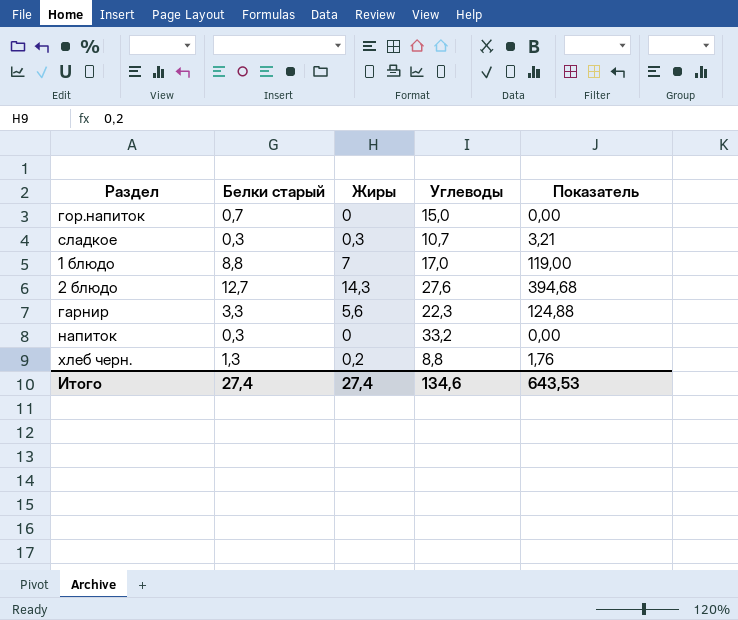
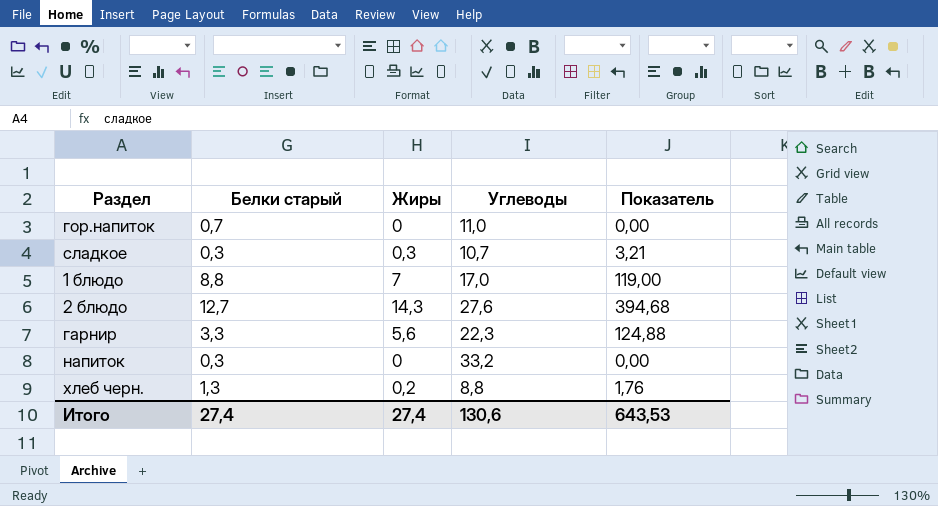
гор.напиток | Углеводы: 15,0 -> 11,0
Итого | Углеводы: 134,6 -> 130,6

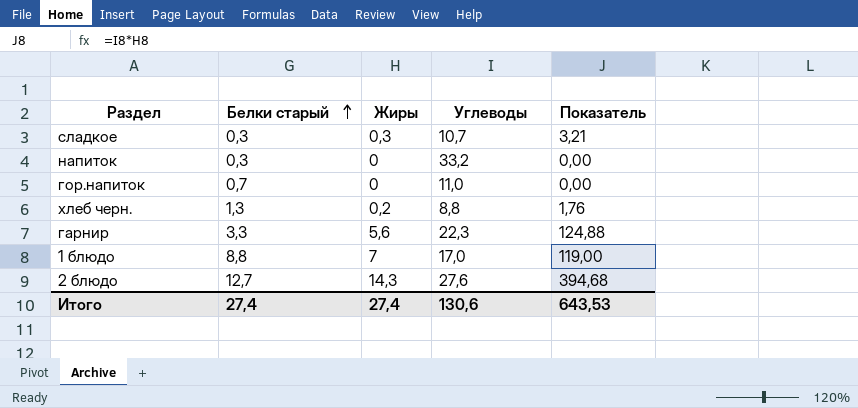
row order: none -> Белки старый ascending

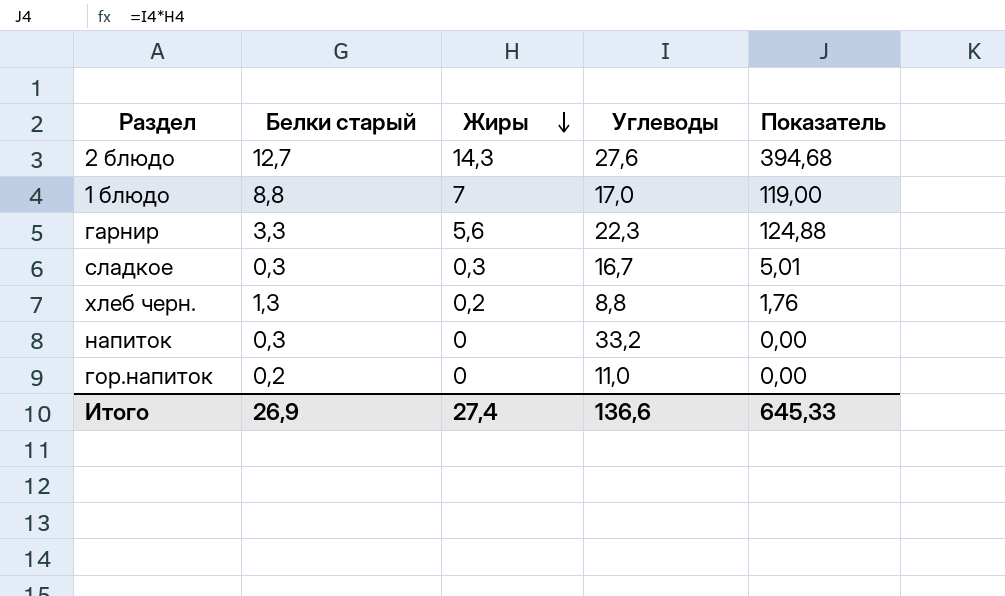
row order: Белки старый ascending -> Жиры descending
сладкое | Углеводы: 10,7 -> 16,7
сладкое | Показатель: 3,21 -> 5,01
гор.напиток | Белки старый: 0,7 -> 0,2
Итого | Белки старый: 27,4 -> 26,9
Итого | Углеводы: 130,6 -> 136,6
Итого | Показатель: 643,53 -> 645,33

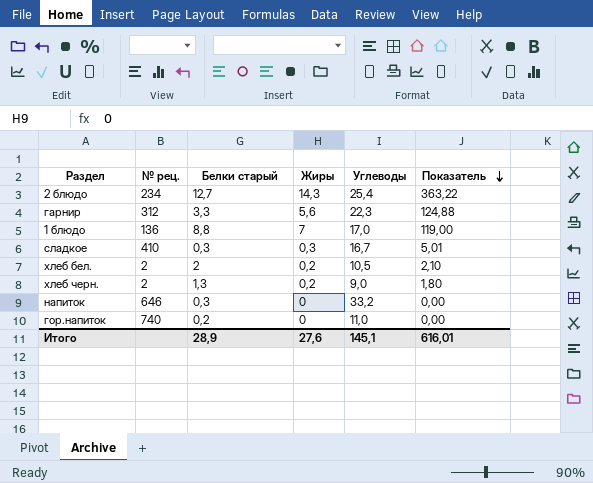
row order: Жиры descending -> Показатель descending
column № рец. | position: none -> 2
2 блюдо | Углеводы: 27,6 -> 25,4
2 блюдо | Показатель: 394,68 -> 363,22
row хлеб бел.: none -> 2 | 2 | 0,2 | 10,5 | 2,10
хлеб черн. | Углеводы: 8,8 -> 9,0
хлеб черн. | Показатель: 1,76 -> 1,80
Итого | Белки старый: 26,9 -> 28,9
Итого | Жиры: 27,4 -> 27,6
Итого | Углеводы: 136,6 -> 145,1
Итого | Показатель: 645,33 -> 616,01

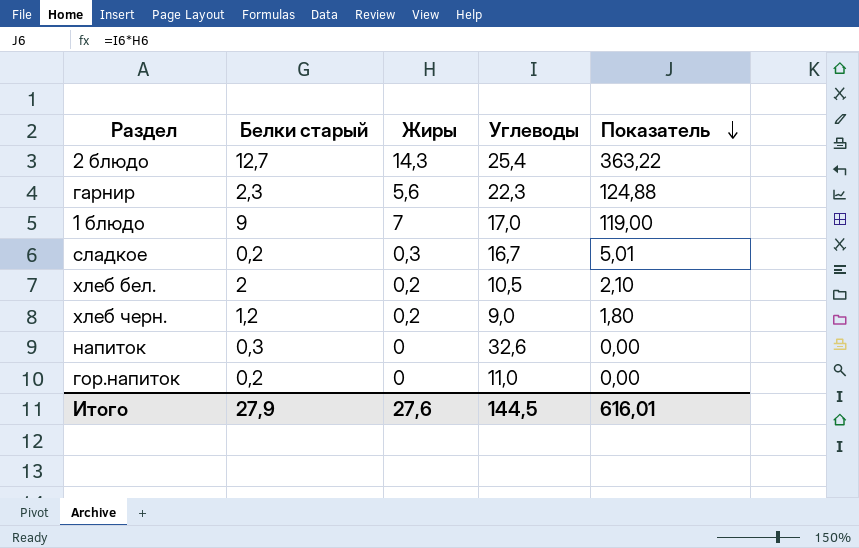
column № рец. | position: 2 -> none
гарнир | Белки старый: 3,3 -> 2,3
1 блюдо | Белки старый: 8,8 -> 9
сладкое | Белки старый: 0,3 -> 0,2
хлеб черн. | Белки старый: 1,3 -> 1,2
напиток | Углеводы: 33,2 -> 32,6
Итого | Белки старый: 28,9 -> 27,9
Итого | Углеводы: 145,1 -> 144,5

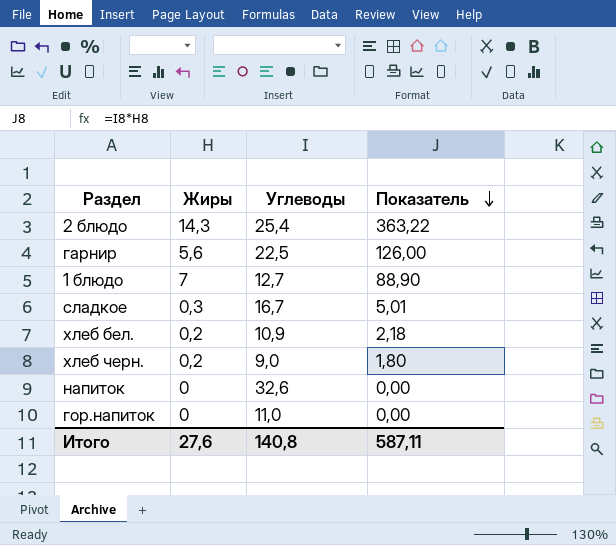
column Белки старый | position: 2 -> none
гарнир | Углеводы: 22,3 -> 22,5
гарнир | Показатель: 124,88 -> 126,00
1 блюдо | Углеводы: 17,0 -> 12,7
1 блюдо | Показатель: 119,00 -> 88,90
хлеб бел. | Углеводы: 10,5 -> 10,9
хлеб бел. | Показатель: 2,10 -> 2,18
Итого | Углеводы: 144,5 -> 140,8
Итого | Показатель: 616,01 -> 587,11

